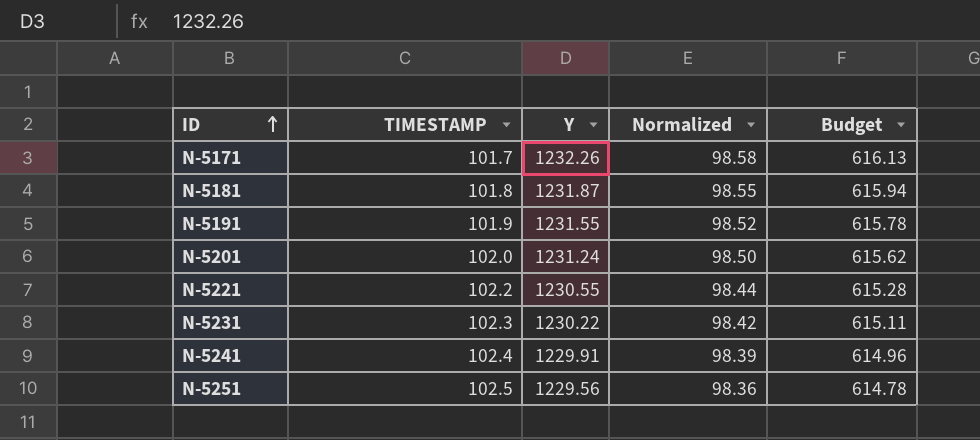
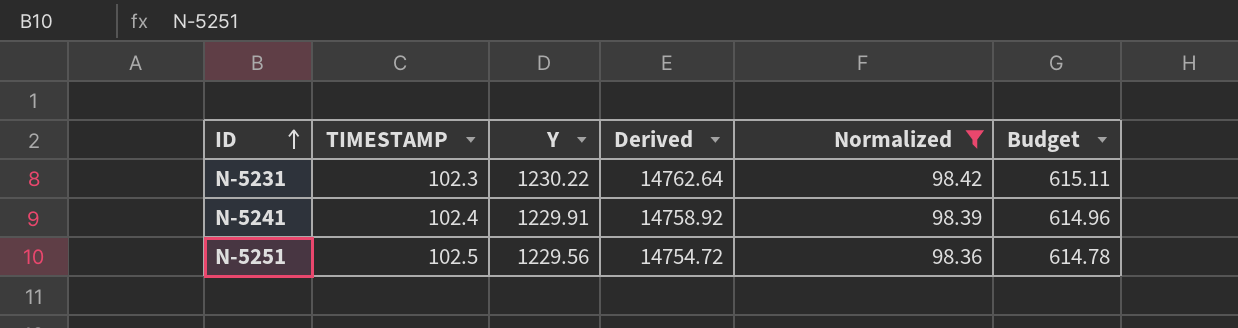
filter: none -> Normalized <= 98.42
column Derived | formula: none -> [Y] * 12

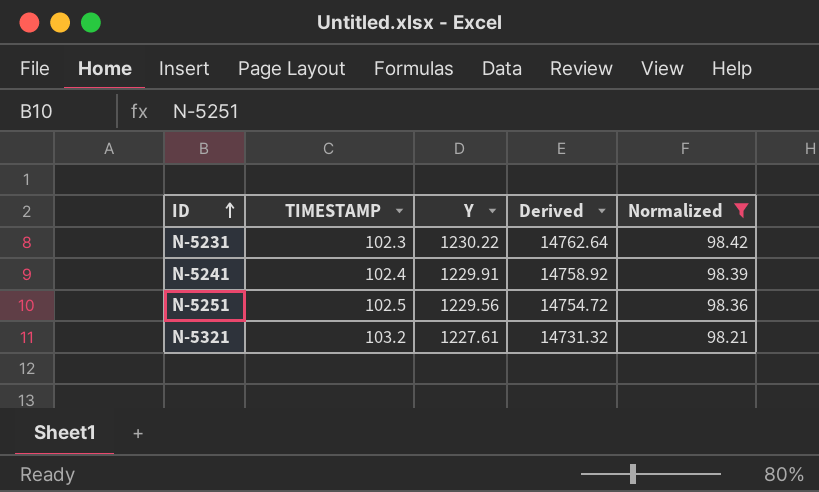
column Budget | formula: [Y] * 0.5 -> none
row N-5321: none -> 103.2 | 1227.61 | 14731.32 | 98.21

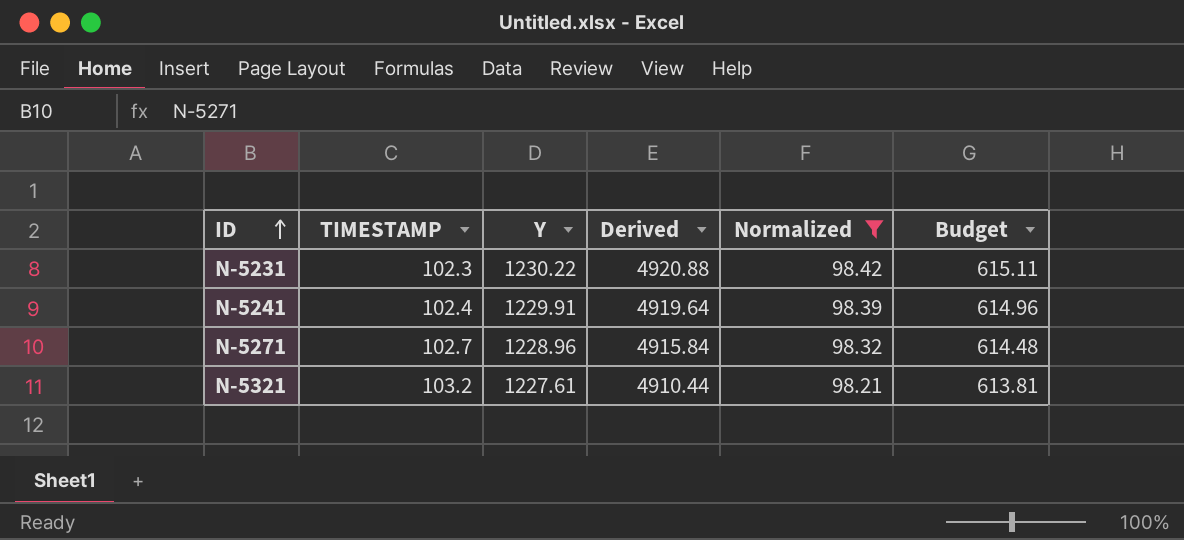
column Derived | formula: [Y] * 12 -> [Y] * 4
column Budget | formula: none -> [Y] * 0.5
row N-5251: 102.5 | 1229.56 | 14754.72 | 98.36 -> none
row N-5271: none -> 102.7 | 1228.96 | 4915.84 | 98.32 | 614.48

